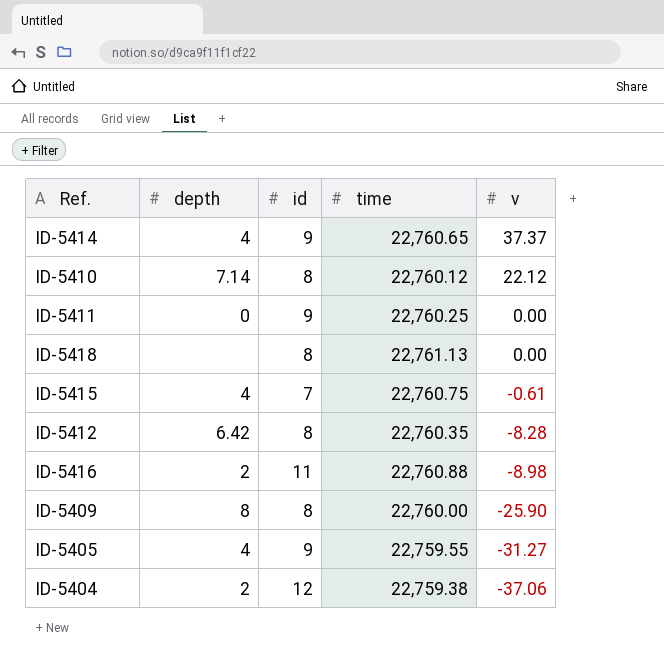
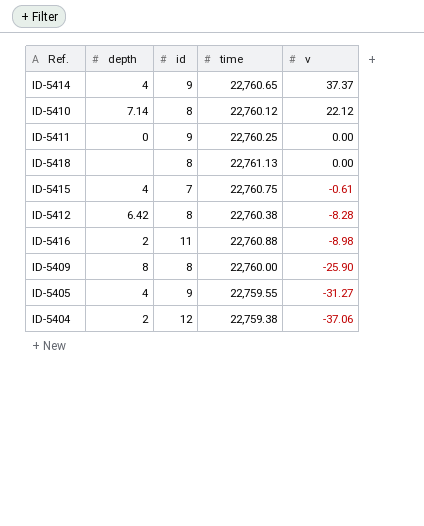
ID-5412 | time: 22,760.35 -> 22,760.38

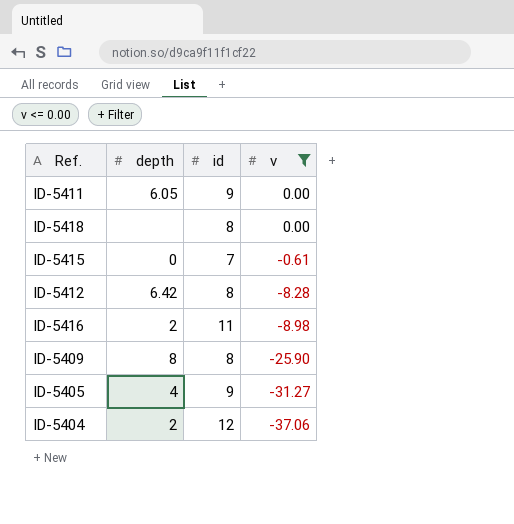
filter: none -> v <= 0.00
column time | position: 4 -> none
ID-5411 | depth: 0 -> 6.05
ID-5415 | depth: 4 -> 0

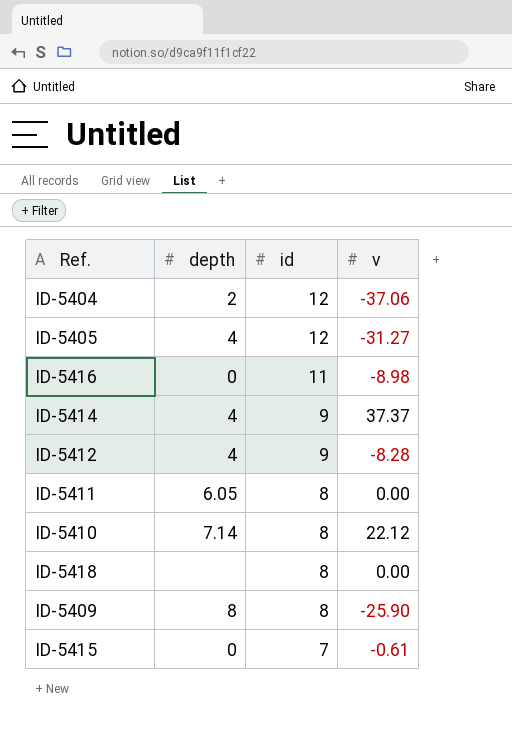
filter: v <= 0.00 -> none
row order: v descending -> id descending
ID-5405 | id: 9 -> 12
ID-5416 | depth: 2 -> 0
ID-5412 | depth: 6.42 -> 4
ID-5412 | id: 8 -> 9
ID-5411 | id: 9 -> 8

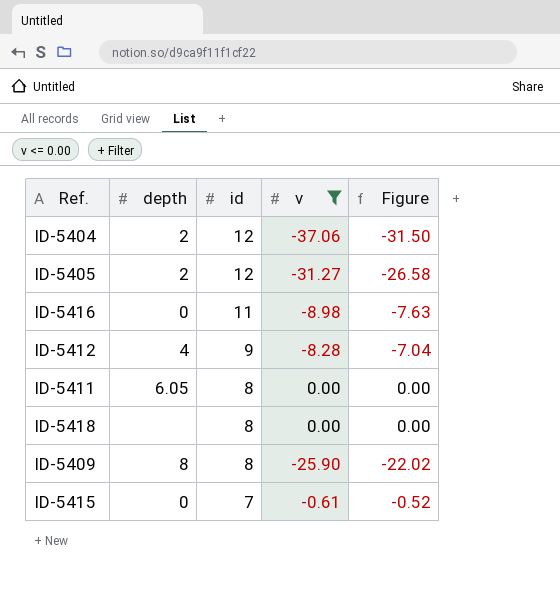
filter: none -> v <= 0.00
column Figure | formula: none -> [v] * 0.85
ID-5405 | depth: 4 -> 2

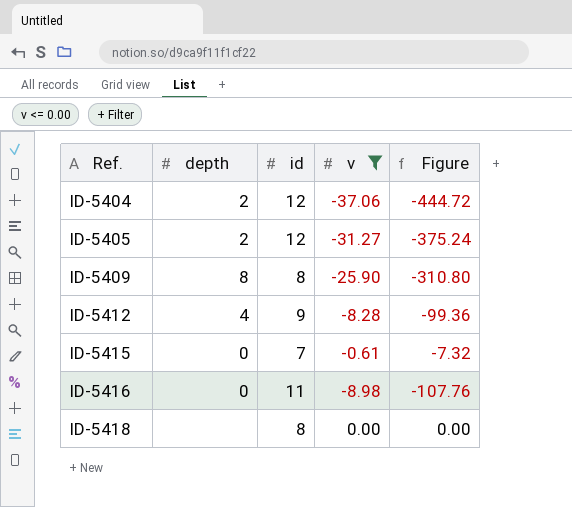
row order: id descending -> Ref. ascending
column Figure | formula: [v] * 0.85 -> [v] * 12
row ID-5411: 6.05 | 8 | 0.00 | 0.00 -> none

